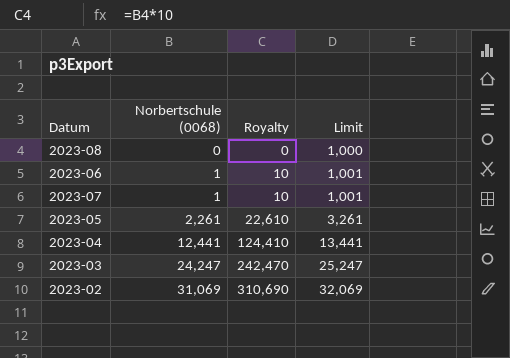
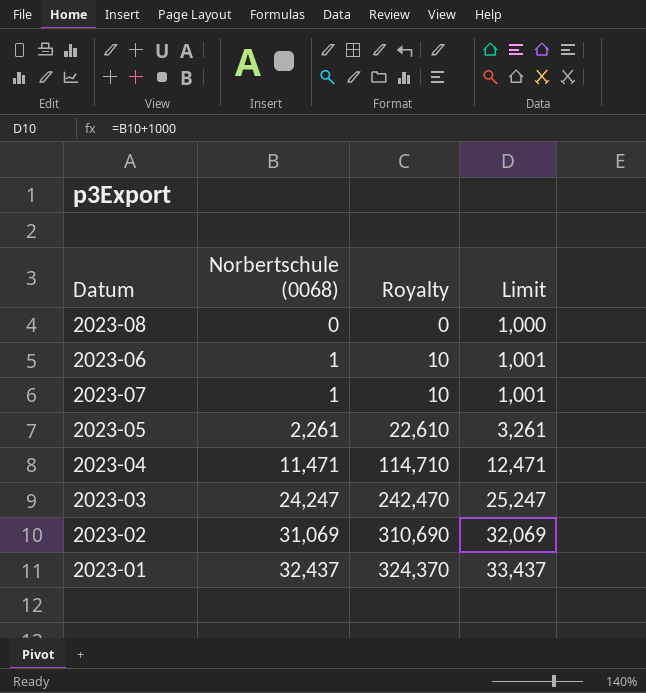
2023-04 | Norbertschule (0068): 12,441 -> 11,471
2023-04 | Royalty: 124,410 -> 114,710
2023-04 | Limit: 13,441 -> 12,471
row 2023-01: none -> 32,437 | 324,370 | 33,437

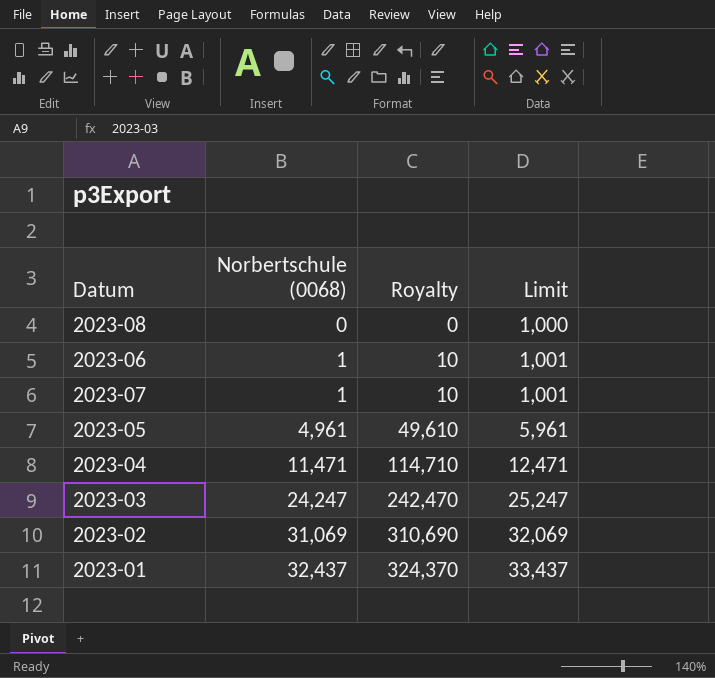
2023-05 | Norbertschule (0068): 2,261 -> 4,961
2023-05 | Royalty: 22,610 -> 49,610
2023-05 | Limit: 3,261 -> 5,961

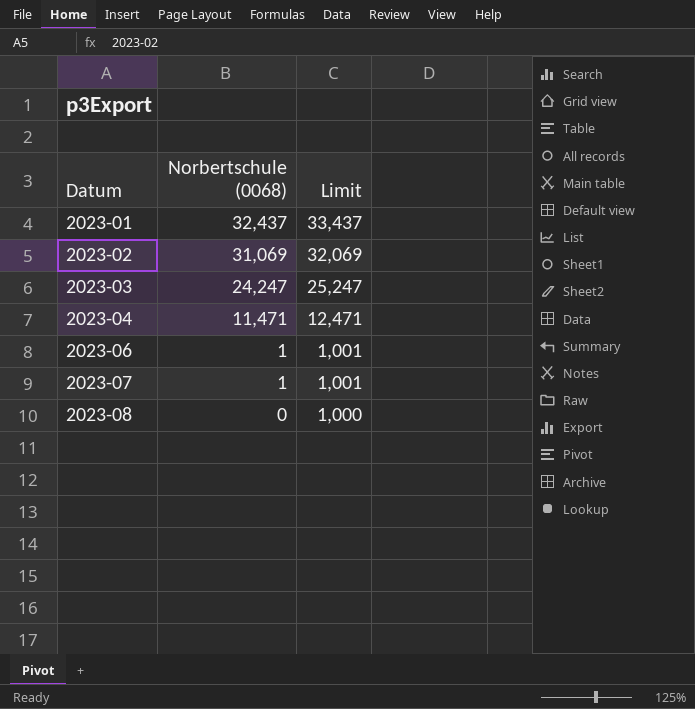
row order: Norbertschule (0068) ascending -> Datum ascending
column Royalty | formula: [Norbertschule (0068)] * 10 -> none
row 2023-05: 4,961 | 49,610 | 5,961 -> none

